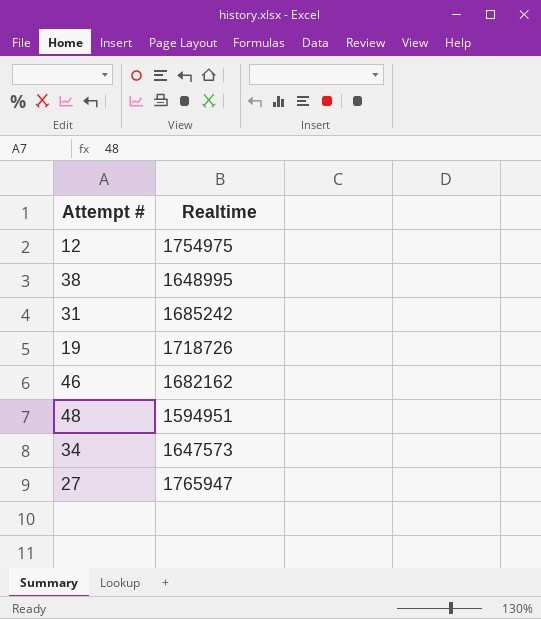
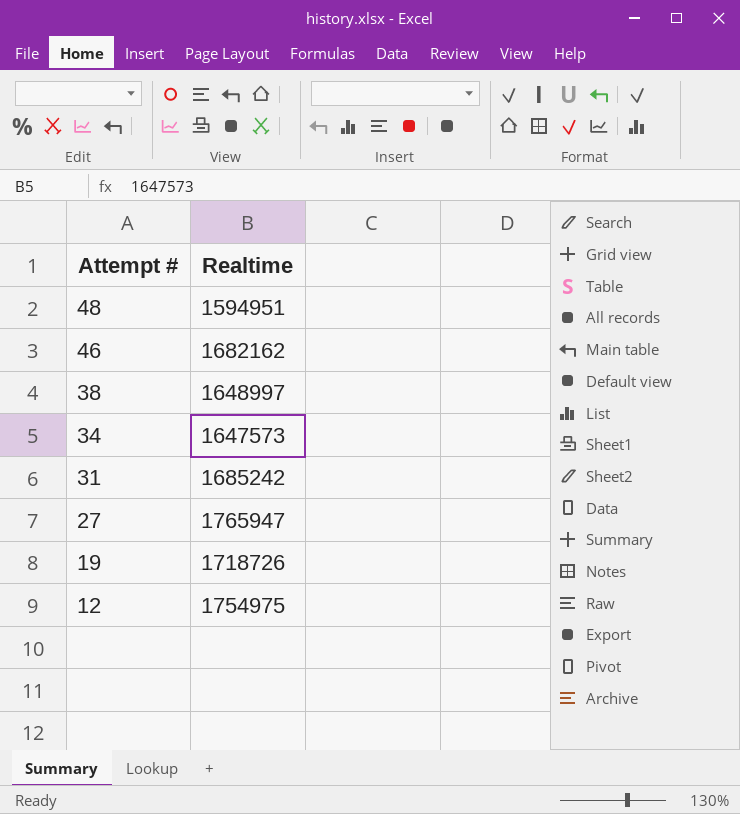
row order: none -> Attempt # descending
38 | Realtime: 1648995 -> 1648997

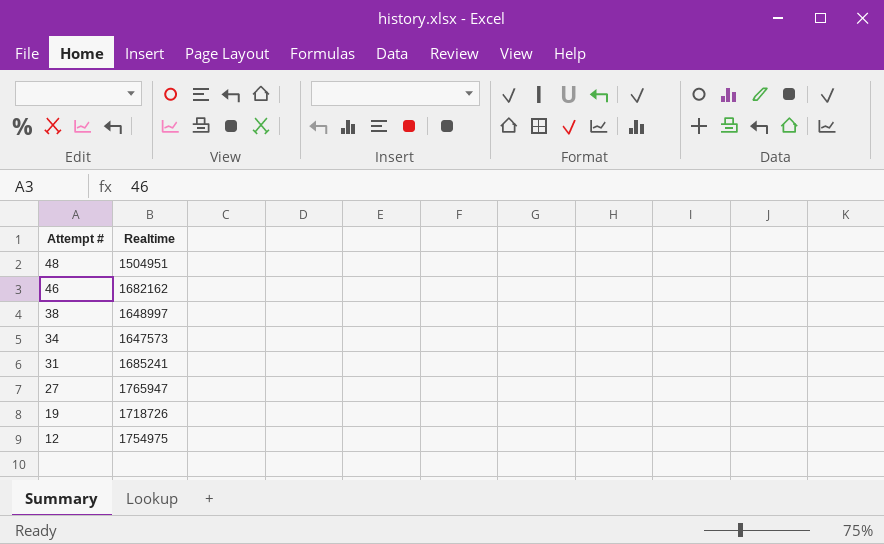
48 | Realtime: 1594951 -> 1504951
31 | Realtime: 1685242 -> 1685241

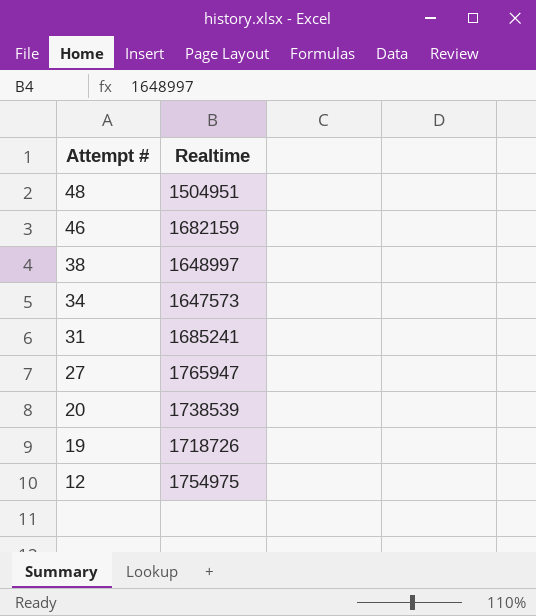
46 | Realtime: 1682162 -> 1682159
row 20: none -> 1738539

